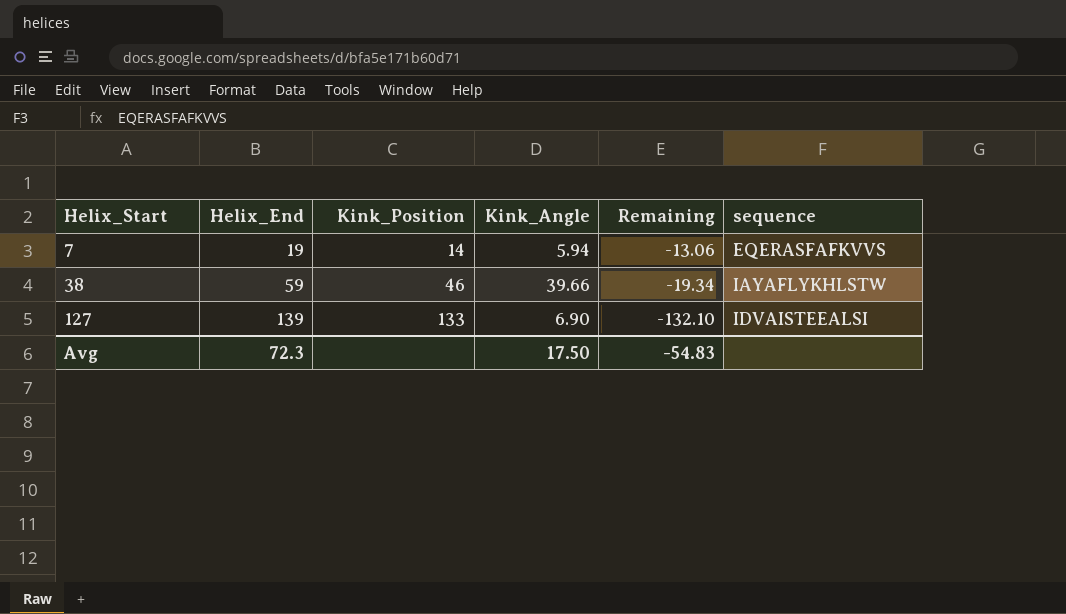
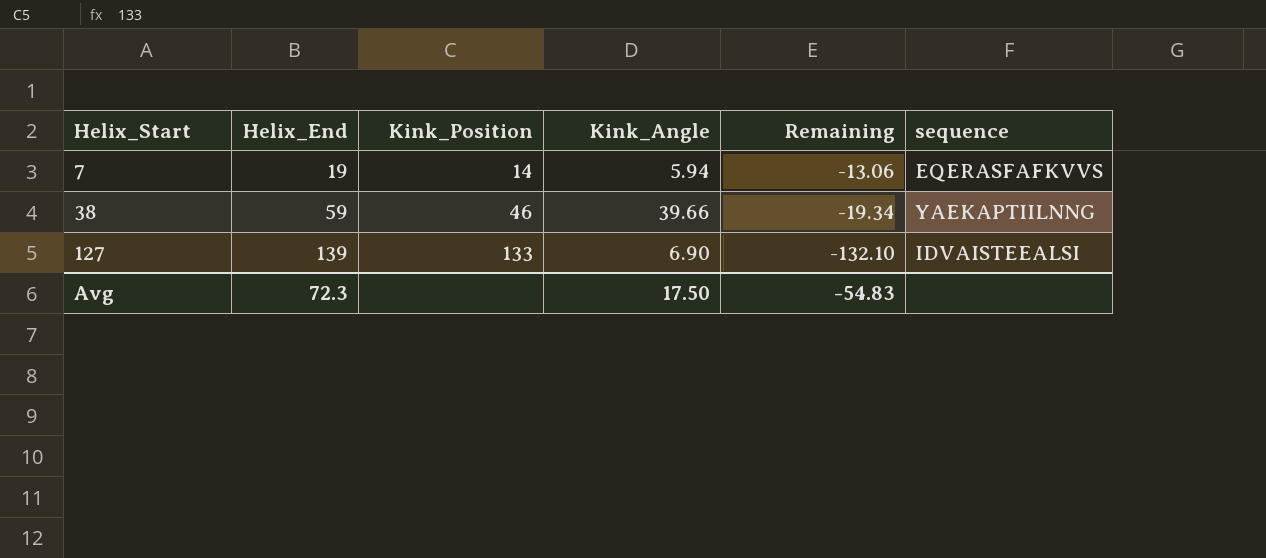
38 | sequence: IAYAFLYKHLSTW -> YAEKAPTIILNNG

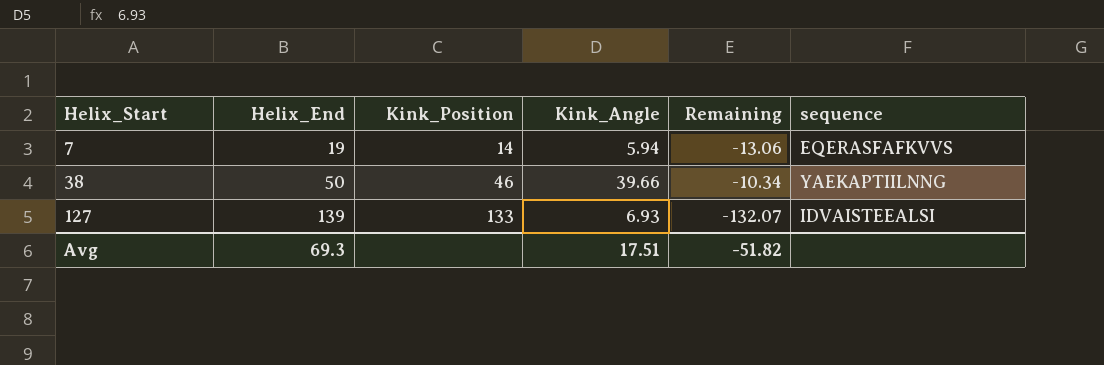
38 | Helix_End: 59 -> 50
38 | Remaining: -19.34 -> -10.34
127 | Kink_Angle: 6.90 -> 6.93
127 | Remaining: -132.10 -> -132.07
Avg | Helix_End: 72.3 -> 69.3
Avg | Kink_Angle: 17.50 -> 17.51
Avg | Remaining: -54.83 -> -51.82

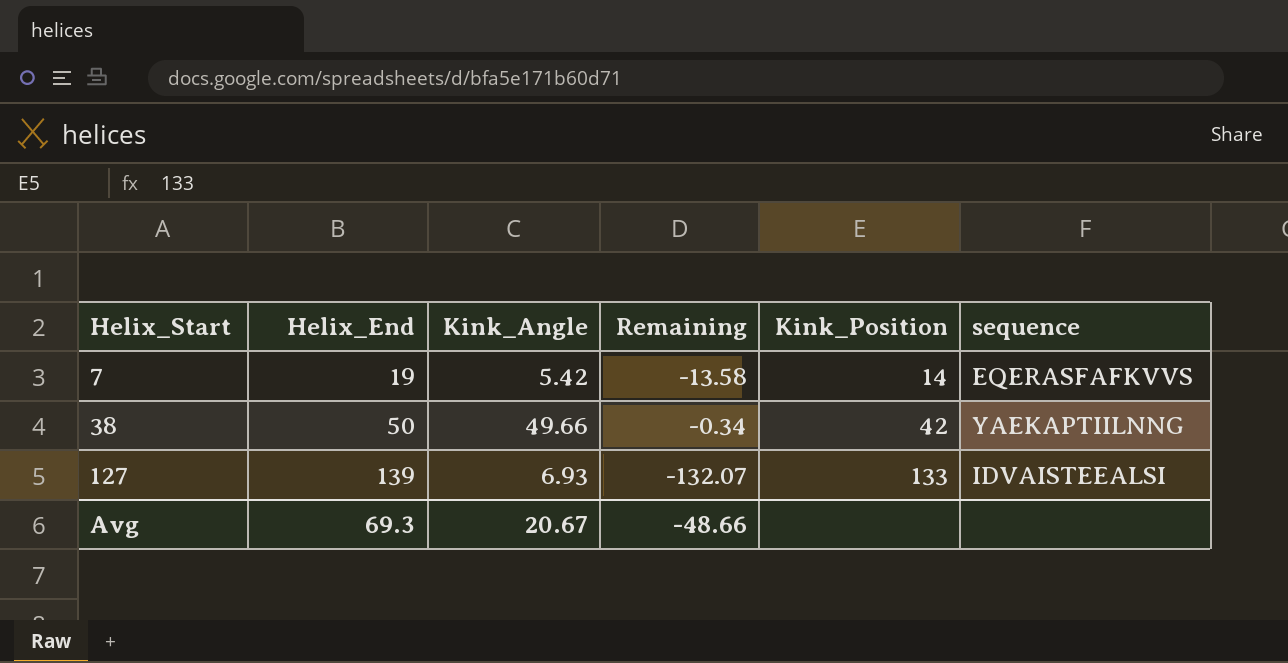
column Kink_Position | position: 3 -> 5
7 | Kink_Angle: 5.94 -> 5.42
7 | Remaining: -13.06 -> -13.58
38 | Kink_Angle: 39.66 -> 49.66
38 | Remaining: -10.34 -> -0.34
38 | Kink_Position: 46 -> 42
Avg | Kink_Angle: 17.51 -> 20.67
Avg | Remaining: -51.82 -> -48.66

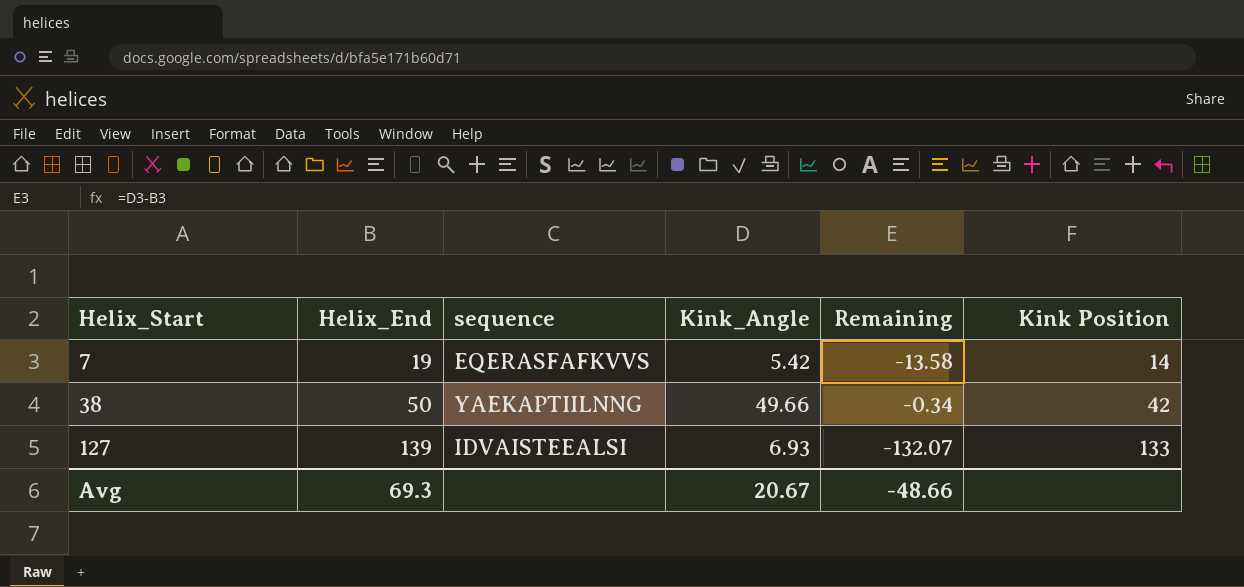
column sequence | position: 6 -> 3
column name: Kink_Position -> Kink Position

